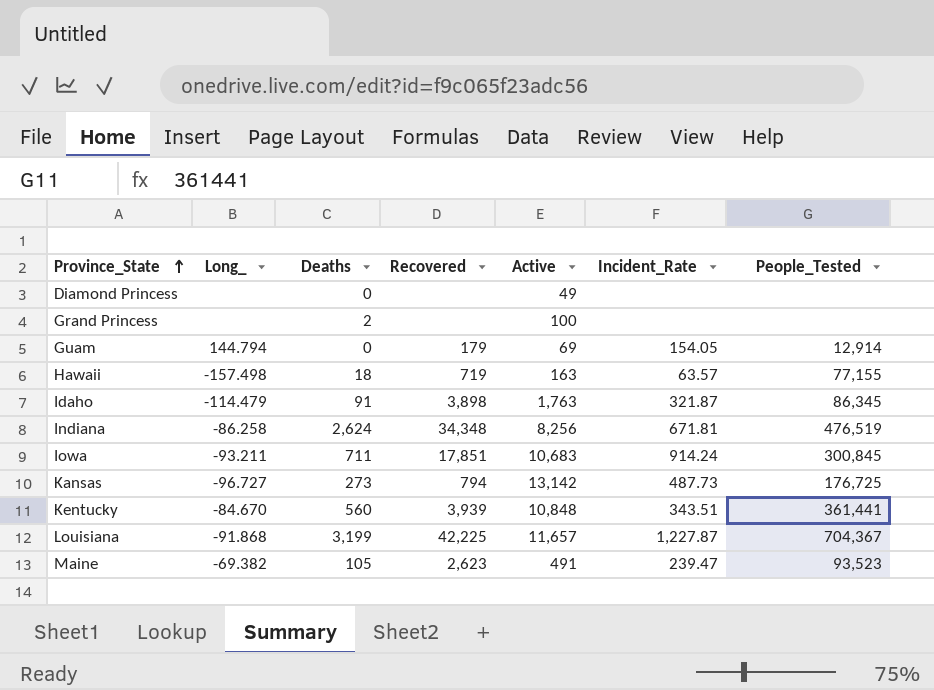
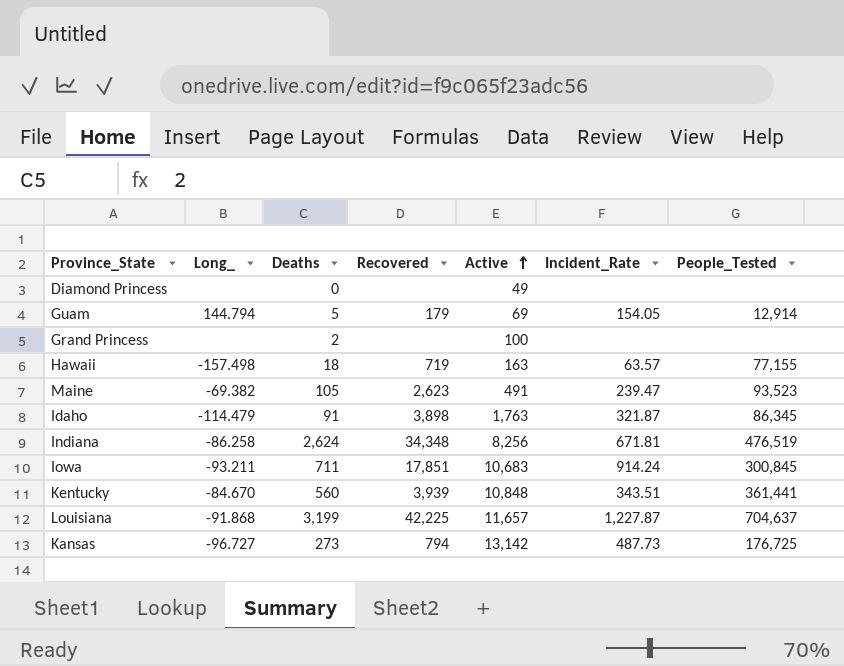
row order: Province_State ascending -> Active ascending
Guam | Deaths: 0 -> 5
Louisiana | People_Tested: 704,367 -> 704,637

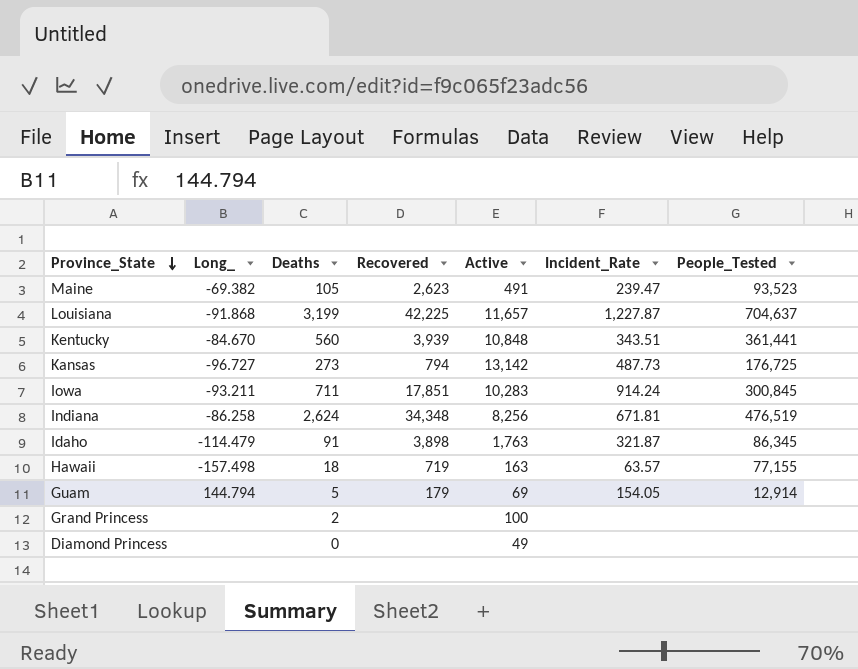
row order: Active ascending -> Province_State descending
Iowa | Active: 10,683 -> 10,283

